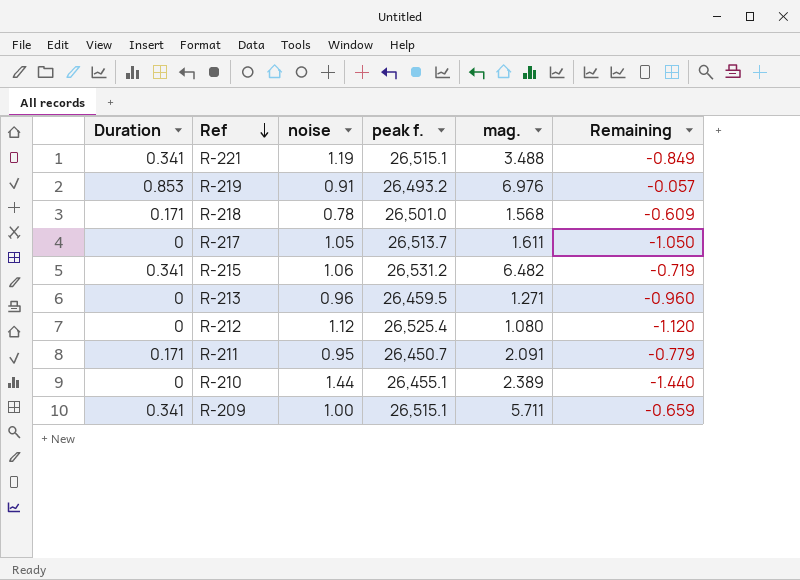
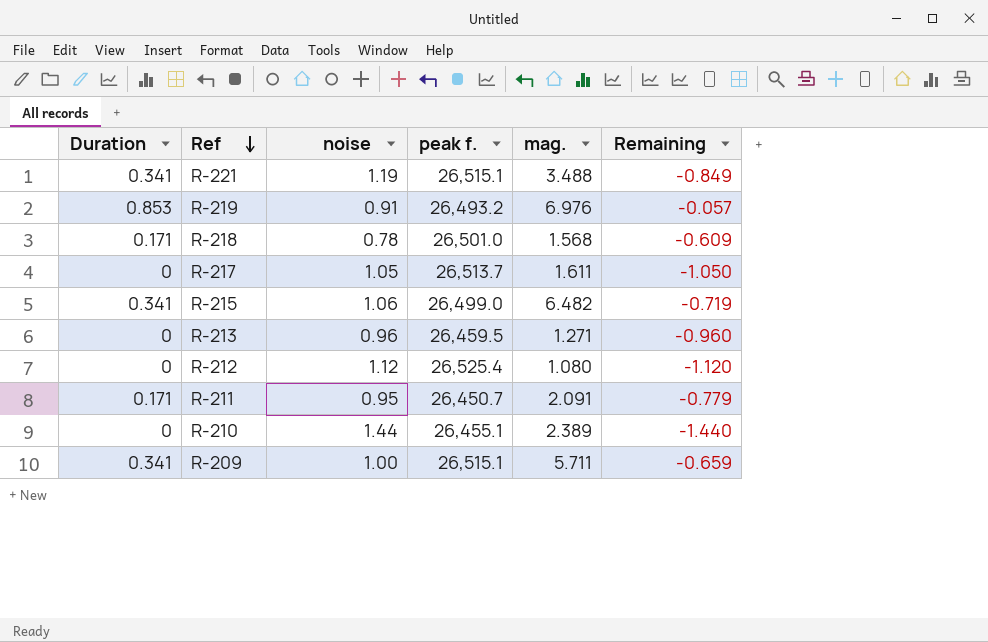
R-215 | peak f.: 26,531.2 -> 26,499.0

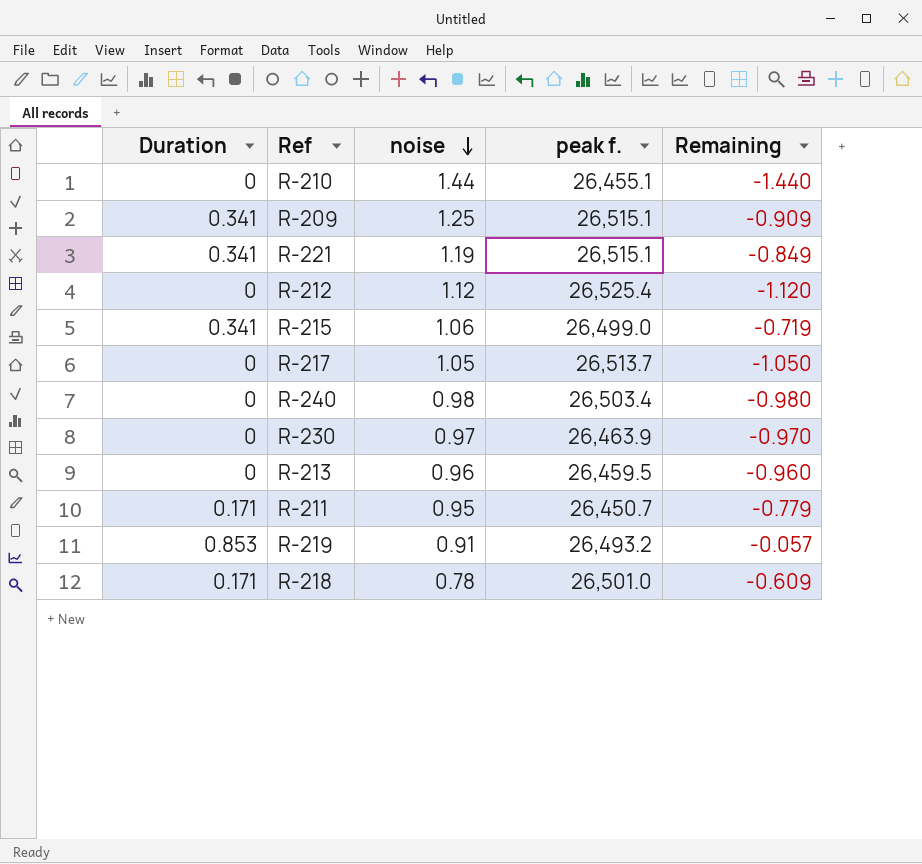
row order: Ref descending -> noise descending
column mag. | position: 5 -> none
R-209 | noise: 1.00 -> 1.25
R-209 | Remaining: -0.659 -> -0.909
row R-240: none -> 0 | 0.98 | 26,503.4 | -0.980
row R-230: none -> 0 | 0.97 | 26,463.9 | -0.970

